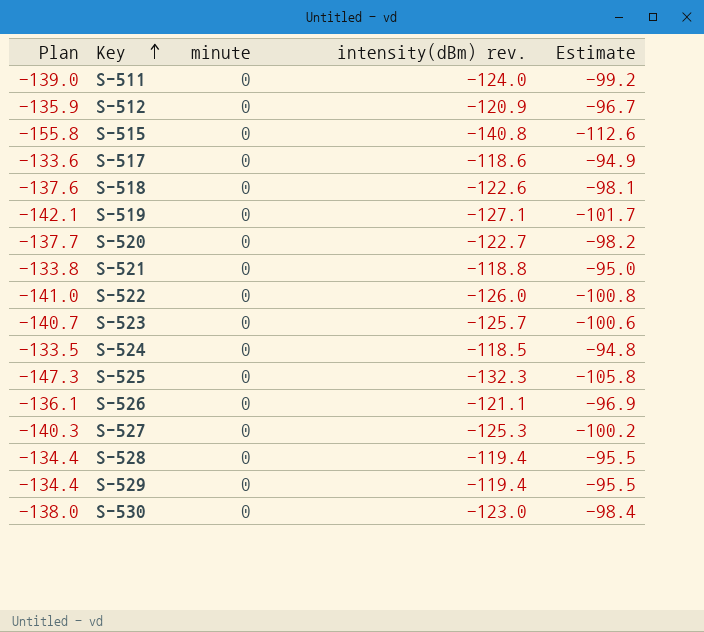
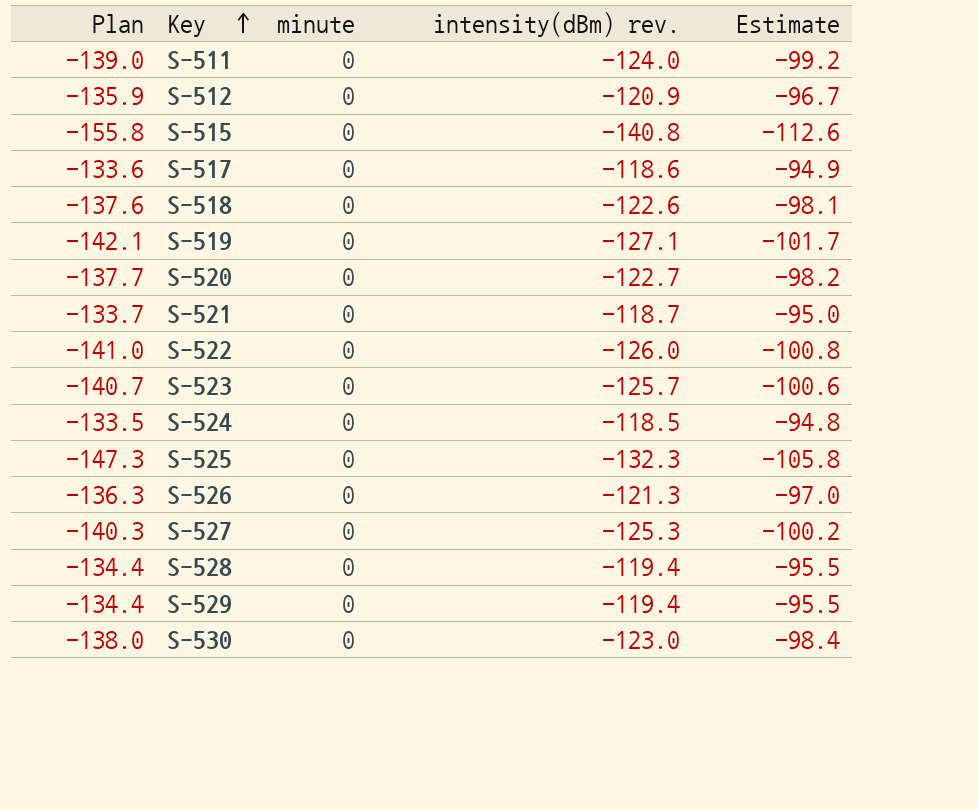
S-521 | Plan: -133.8 -> -133.7
S-521 | intensity(dBm) rev.: -118.8 -> -118.7
S-526 | Plan: -136.1 -> -136.3
S-526 | intensity(dBm) rev.: -121.1 -> -121.3
S-526 | Estimate: -96.9 -> -97.0

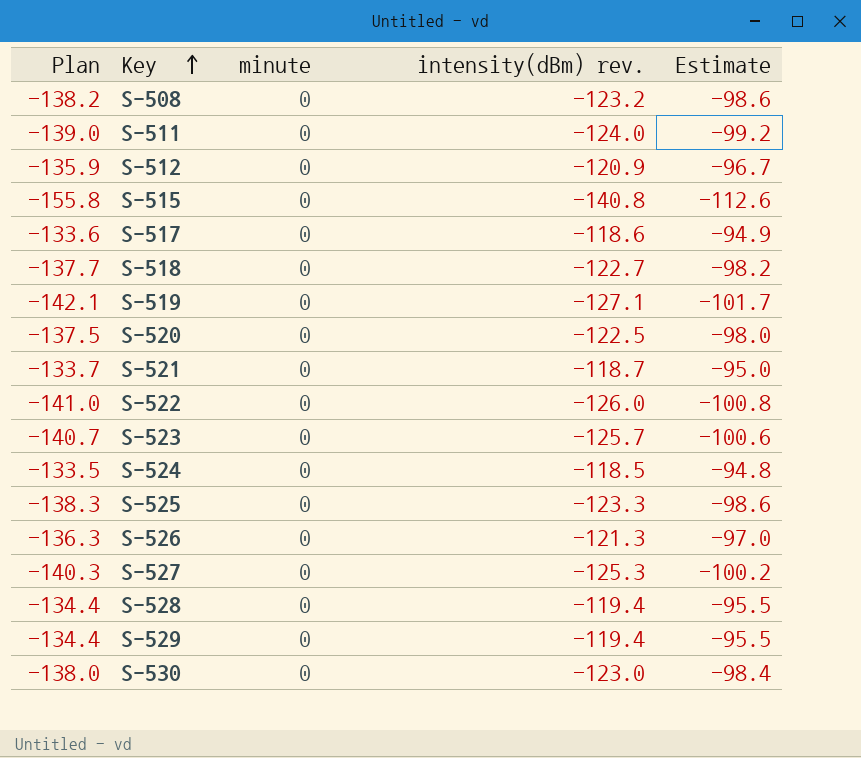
row S-508: none -> -138.2 | 0 | -123.2 | -98.6
S-518 | Plan: -137.6 -> -137.7
S-518 | intensity(dBm) rev.: -122.6 -> -122.7
S-518 | Estimate: -98.1 -> -98.2
S-520 | Plan: -137.7 -> -137.5
S-520 | intensity(dBm) rev.: -122.7 -> -122.5
S-520 | Estimate: -98.2 -> -98.0
S-525 | Plan: -147.3 -> -138.3
S-525 | intensity(dBm) rev.: -132.3 -> -123.3
S-525 | Estimate: -105.8 -> -98.6

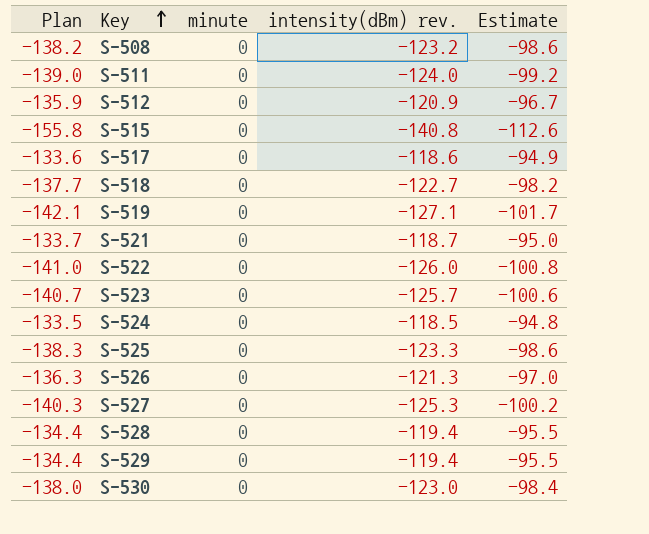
row S-520: -137.5 | 0 | -122.5 | -98.0 -> none

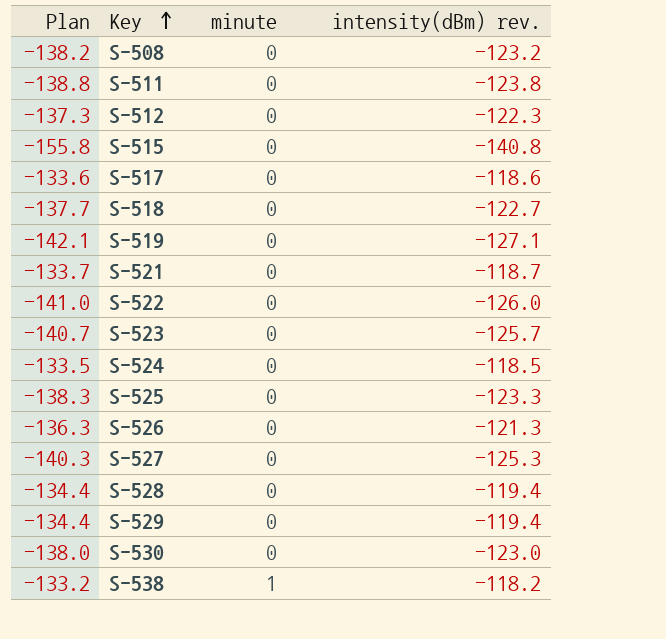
column Estimate | formula: [intensity(dBm) rev.] * 0.8 -> none
S-511 | Plan: -139.0 -> -138.8
S-511 | intensity(dBm) rev.: -124.0 -> -123.8
S-512 | Plan: -135.9 -> -137.3
S-512 | intensity(dBm) rev.: -120.9 -> -122.3
row S-538: none -> -133.2 | 1 | -118.2

